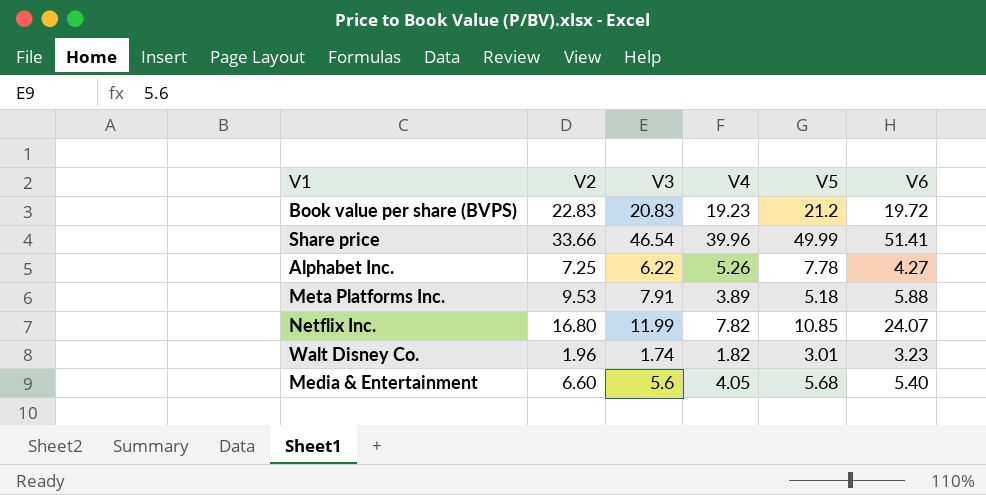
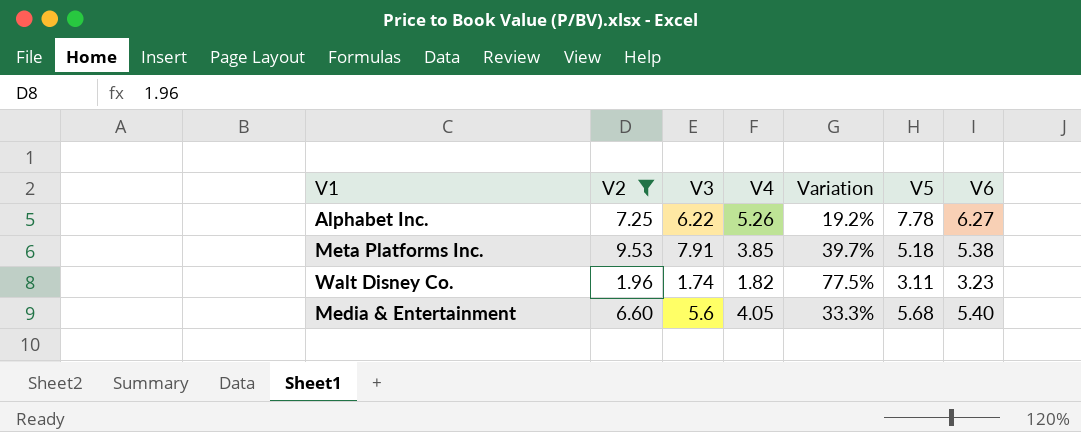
filter: none -> V2 <= 9.53
column Variation | formula: none -> ([V6] - [V4]) / [V4]
Alphabet Inc. | V6: 4.27 -> 6.27
Meta Platforms Inc. | V4: 3.89 -> 3.85
Meta Platforms Inc. | V6: 5.88 -> 5.38
Walt Disney Co. | V5: 3.01 -> 3.11

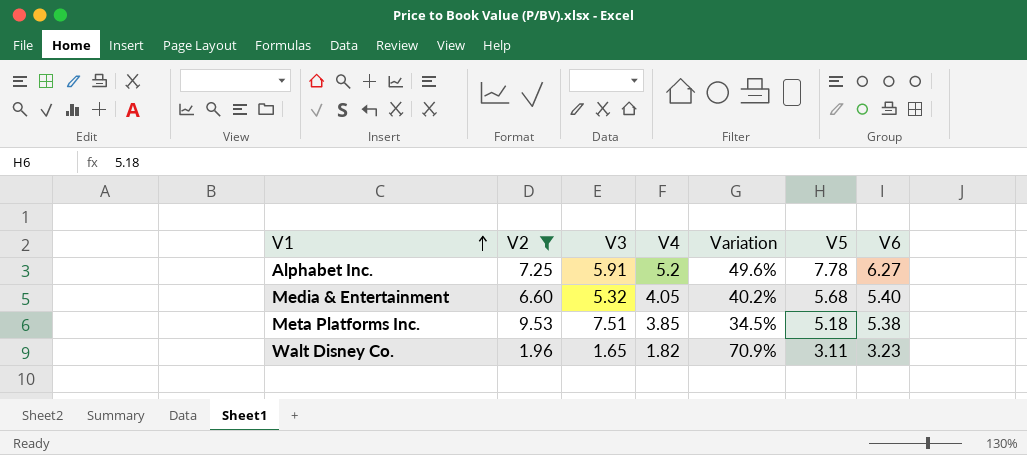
row order: none -> V1 ascending
column Variation | formula: ([V6] - [V4]) / [V4] -> ([V5] - [V4]) / [V4]
Alphabet Inc. | V3: 6.22 -> 5.91
Alphabet Inc. | V4: 5.26 -> 5.2
Media & Entertainment | V3: 5.6 -> 5.32
Meta Platforms Inc. | V3: 7.91 -> 7.51
Walt Disney Co. | V3: 1.74 -> 1.65

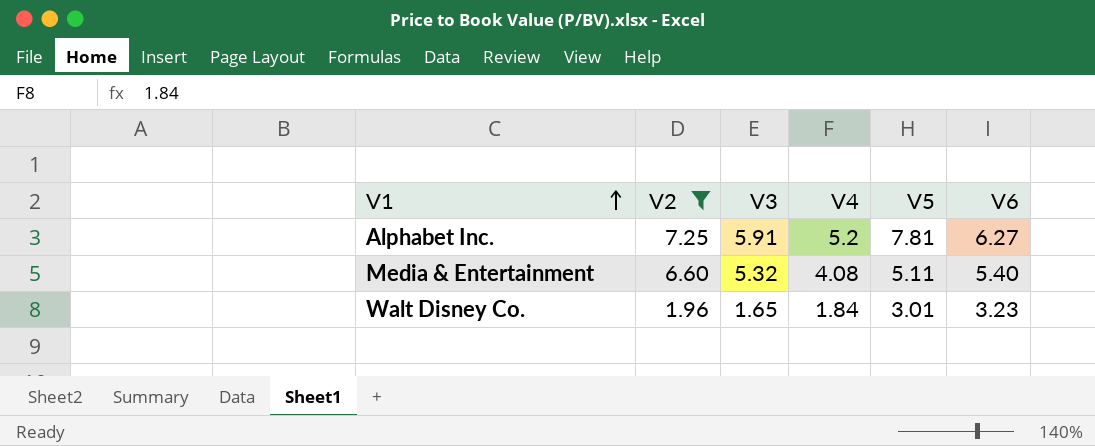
column Variation | formula: ([V5] - [V4]) / [V4] -> none
row Meta Platforms Inc.: 9.53 | 7.51 | 3.85 | 34.5% | 5.18 | 5.38 -> none
Alphabet Inc. | V5: 7.78 -> 7.81
Media & Entertainment | V4: 4.05 -> 4.08
Media & Entertainment | V5: 5.68 -> 5.11
Walt Disney Co. | V4: 1.82 -> 1.84
Walt Disney Co. | V5: 3.11 -> 3.01

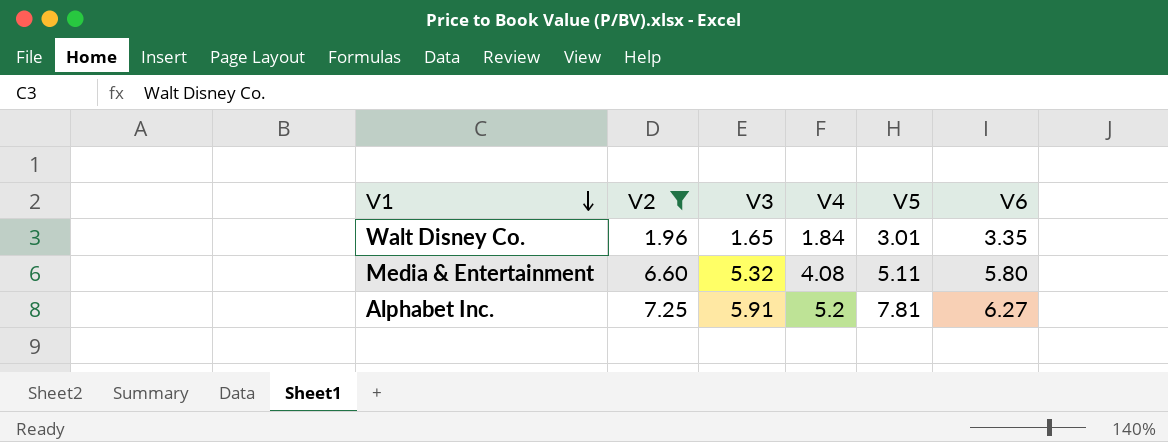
row order: V1 ascending -> V1 descending
Walt Disney Co. | V6: 3.23 -> 3.35
Media & Entertainment | V6: 5.40 -> 5.80

